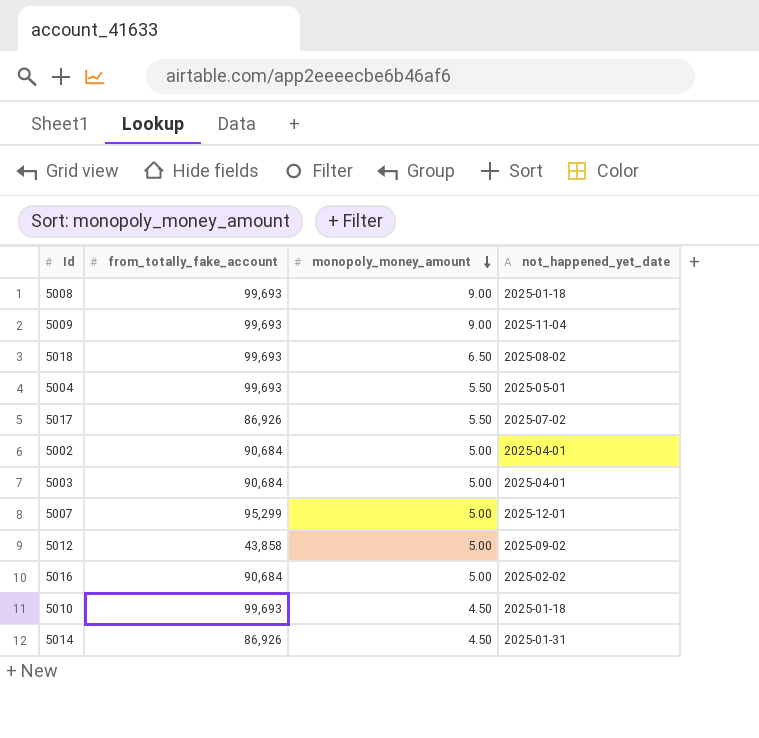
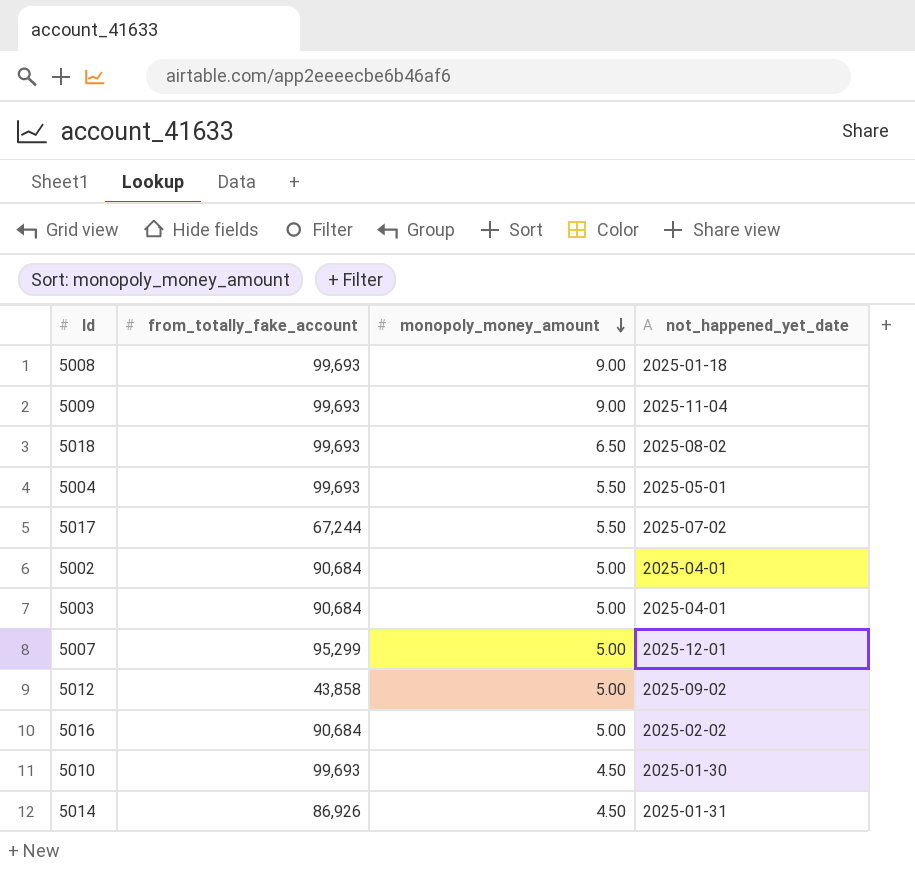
5017 | from_totally_fake_account: 86,926 -> 67,244
5010 | not_happened_yet_date: 2025-01-18 -> 2025-01-30

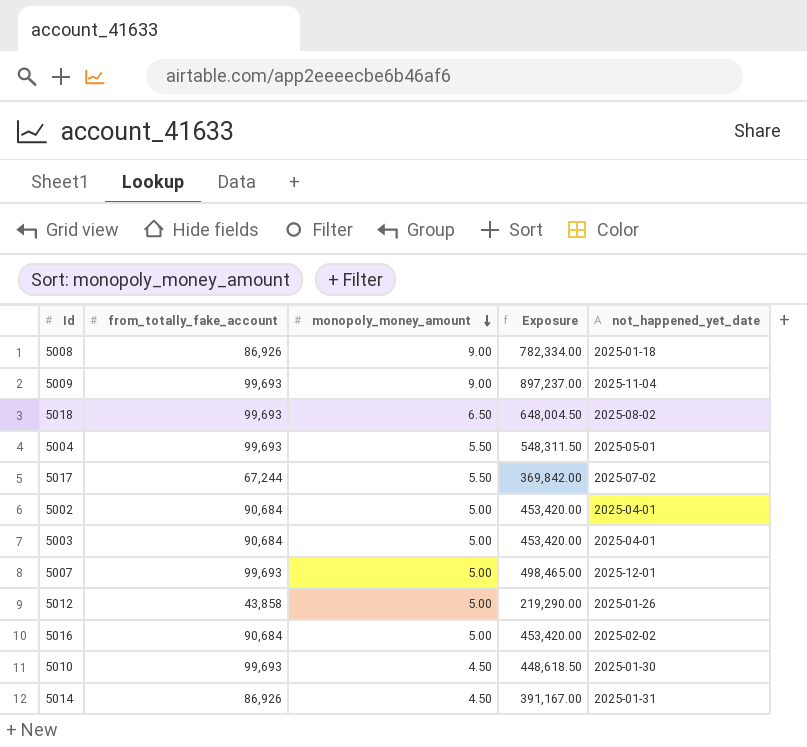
column Exposure | formula: none -> [from_totally_fake_account] * [monopoly_money_amount]
5008 | from_totally_fake_account: 99,693 -> 86,926
5007 | from_totally_fake_account: 95,299 -> 99,693
5012 | not_happened_yet_date: 2025-09-02 -> 2025-01-26

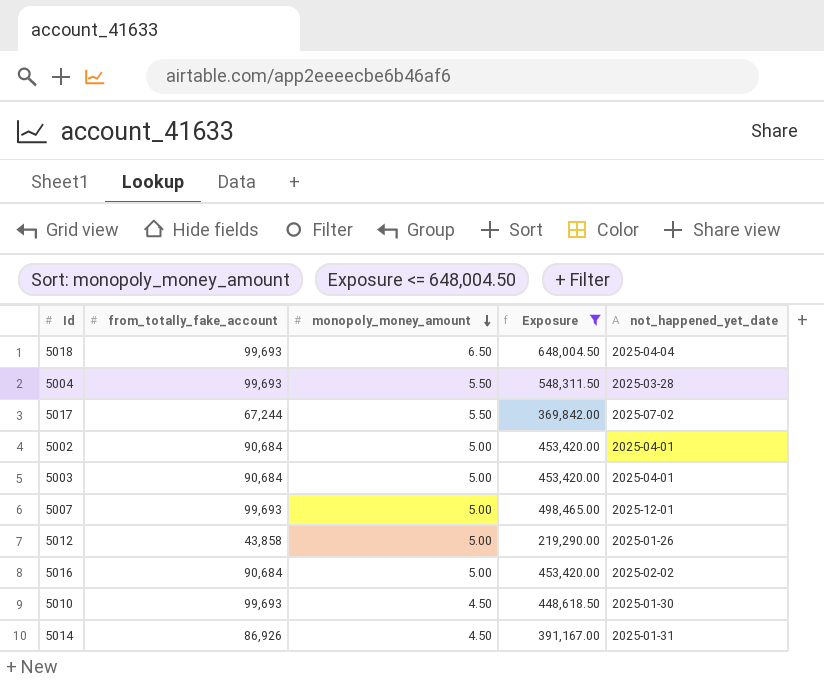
filter: none -> Exposure <= 648,004.50
5018 | not_happened_yet_date: 2025-08-02 -> 2025-04-04
5004 | not_happened_yet_date: 2025-05-01 -> 2025-03-28

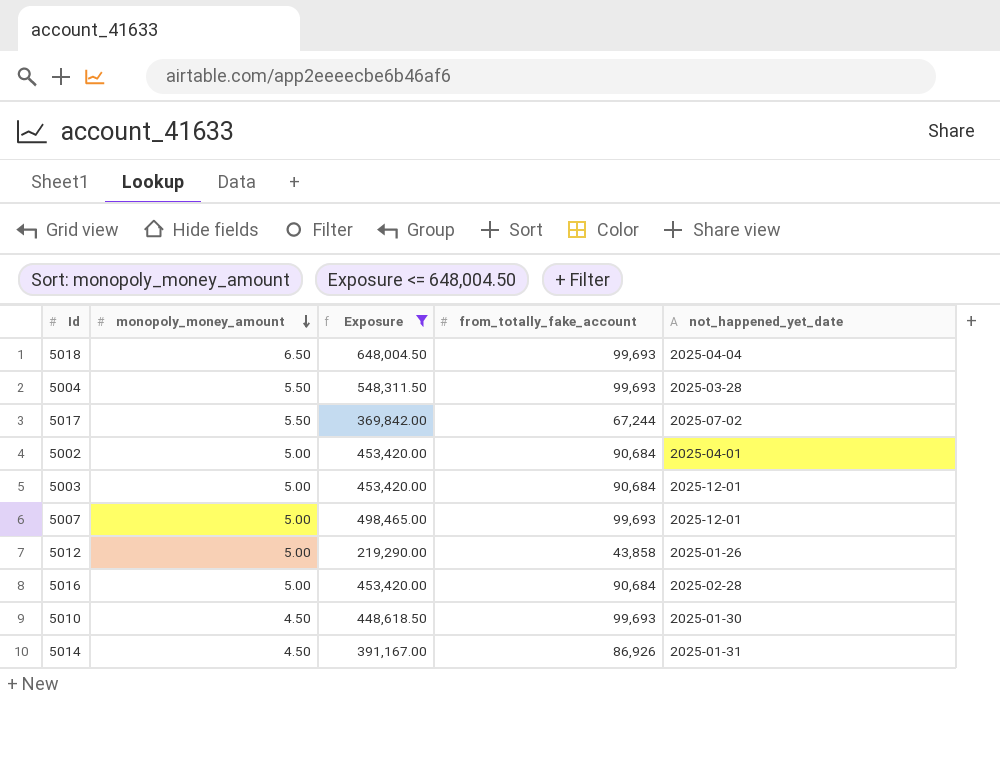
column from_totally_fake_account | position: 2 -> 4
5003 | not_happened_yet_date: 2025-04-01 -> 2025-12-01
5016 | not_happened_yet_date: 2025-02-02 -> 2025-02-28

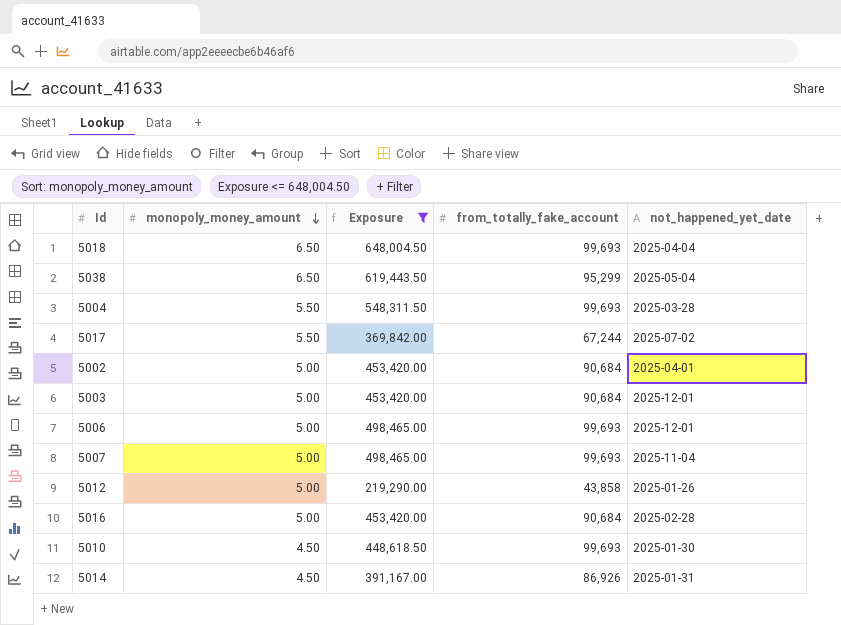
row 5038: none -> 6.50 | 619,443.50 | 95,299 | 2025-05-04
row 5006: none -> 5.00 | 498,465.00 | 99,693 | 2025-12-01
5007 | not_happened_yet_date: 2025-12-01 -> 2025-11-04

